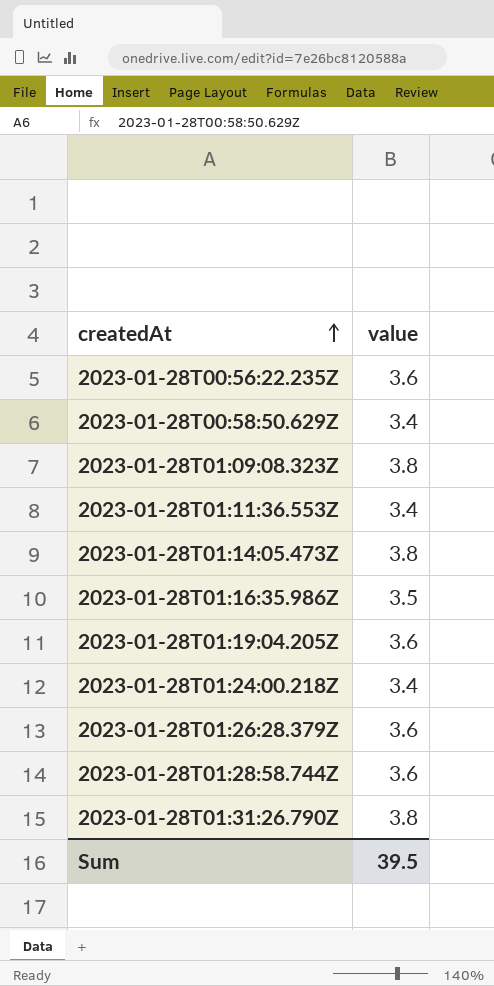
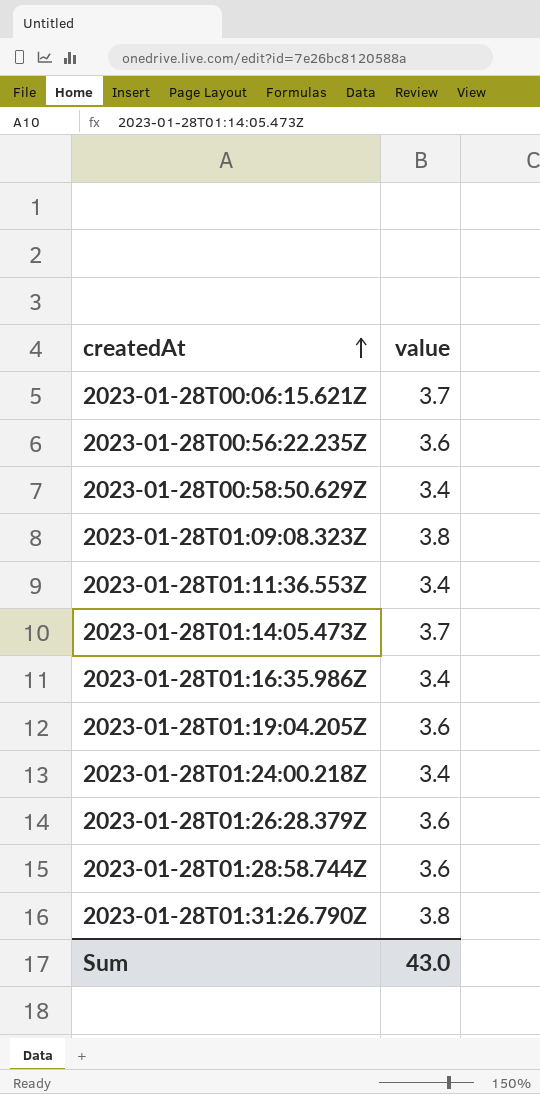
row 2023-01-28T00:06:15.621Z: none -> 3.7
2023-01-28T01:14:05.473Z | value: 3.8 -> 3.7
2023-01-28T01:16:35.986Z | value: 3.5 -> 3.4
Sum | value: 39.5 -> 43.0

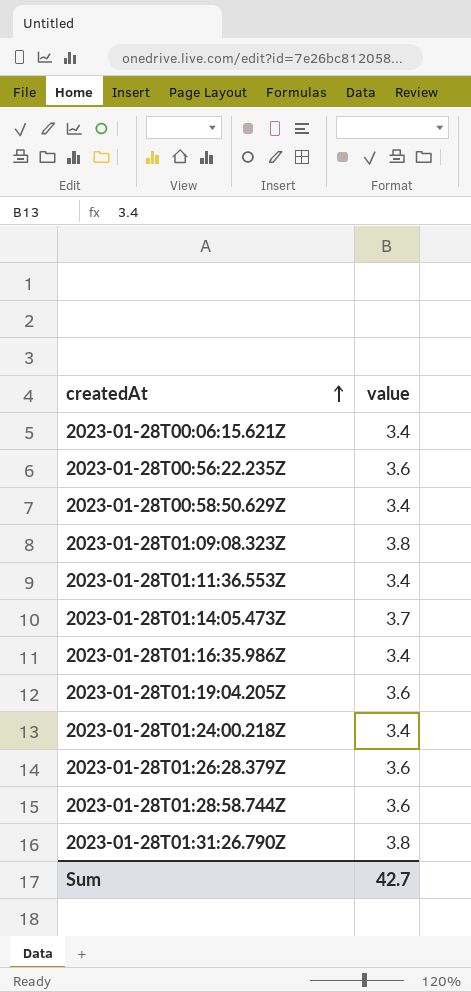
2023-01-28T00:06:15.621Z | value: 3.7 -> 3.4
Sum | value: 43.0 -> 42.7

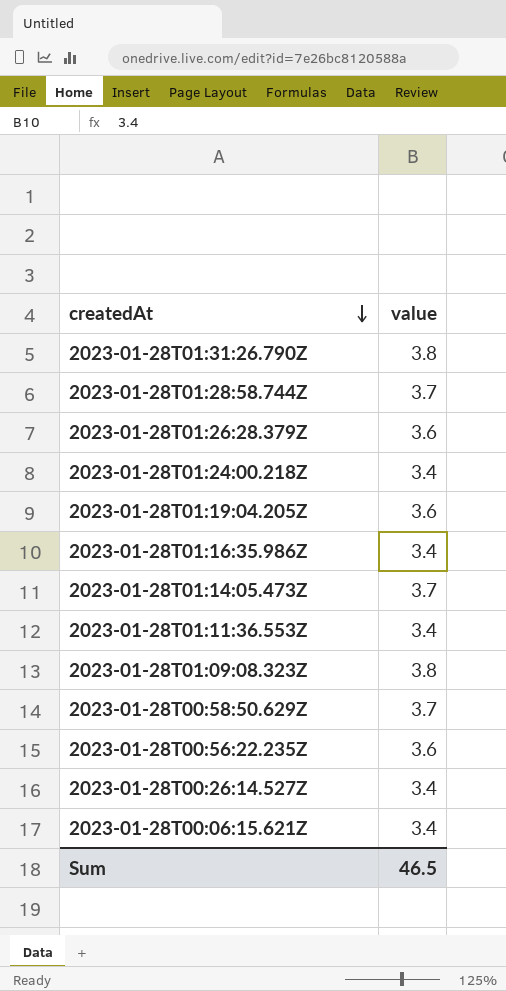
row order: createdAt ascending -> createdAt descending
2023-01-28T01:28:58.744Z | value: 3.6 -> 3.7
2023-01-28T00:58:50.629Z | value: 3.4 -> 3.7
row 2023-01-28T00:26:14.527Z: none -> 3.4
Sum | value: 42.7 -> 46.5

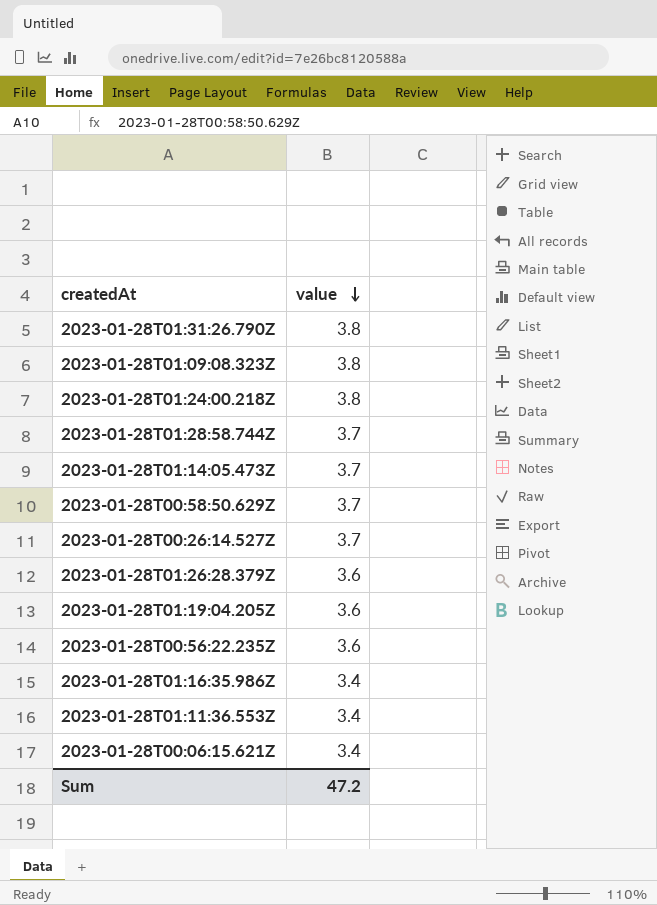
row order: createdAt descending -> value descending
2023-01-28T01:24:00.218Z | value: 3.4 -> 3.8
2023-01-28T00:26:14.527Z | value: 3.4 -> 3.7
Sum | value: 46.5 -> 47.2

